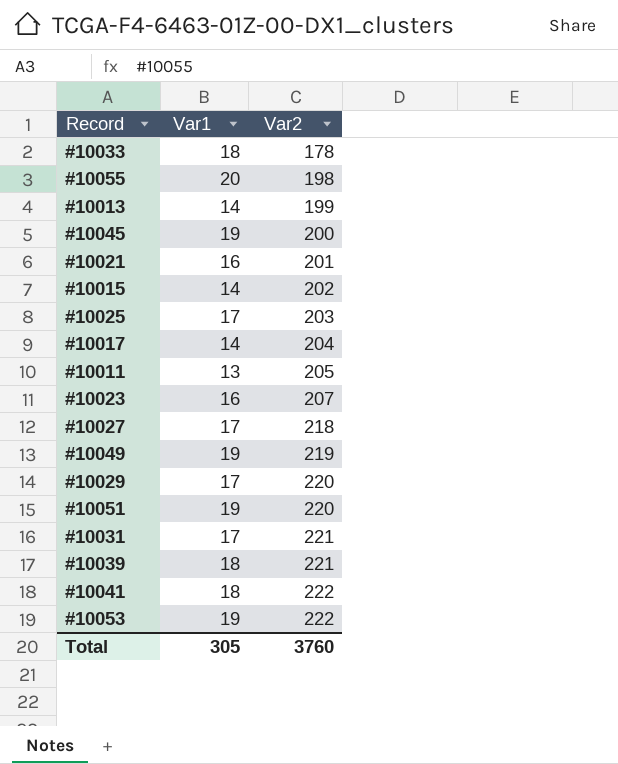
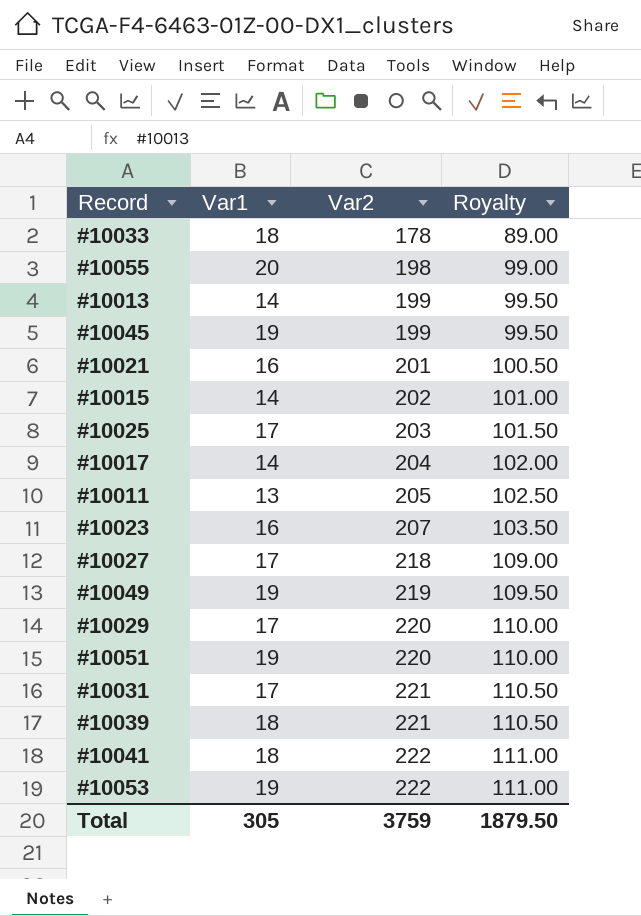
column Royalty | formula: none -> [Var2] * 0.5
#10045 | Var2: 200 -> 199
Total | Var2: 3760 -> 3759

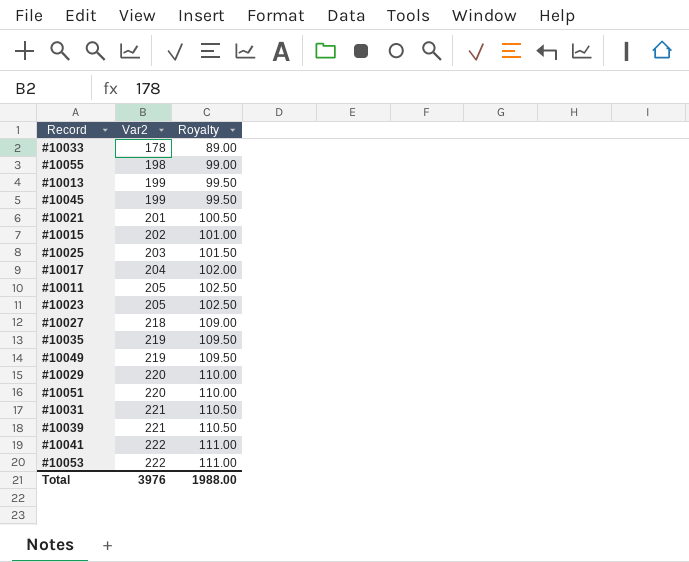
column Var1 | position: 2 -> none
#10023 | Var2: 207 -> 205
#10023 | Royalty: 103.50 -> 102.50
row #10035: none -> 219 | 109.50
Total | Var2: 3759 -> 3976
Total | Royalty: 1879.50 -> 1988.00

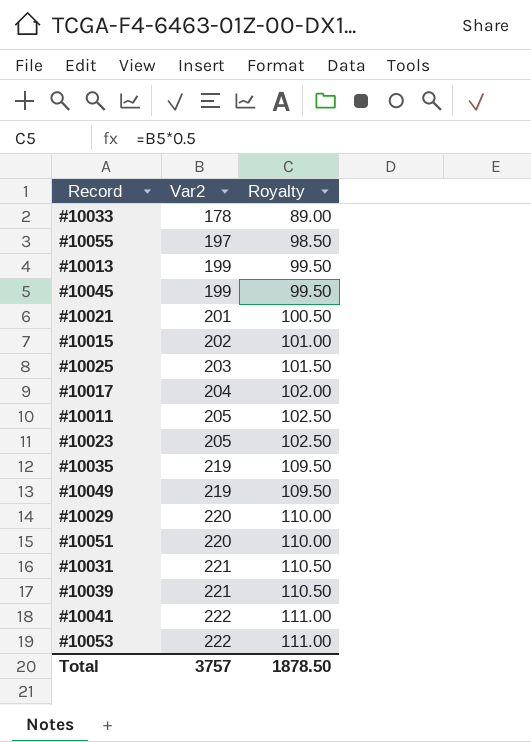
row #10027: 218 | 109.00 -> none
#10055 | Var2: 198 -> 197
#10055 | Royalty: 99.00 -> 98.50
Total | Var2: 3976 -> 3757
Total | Royalty: 1988.00 -> 1878.50

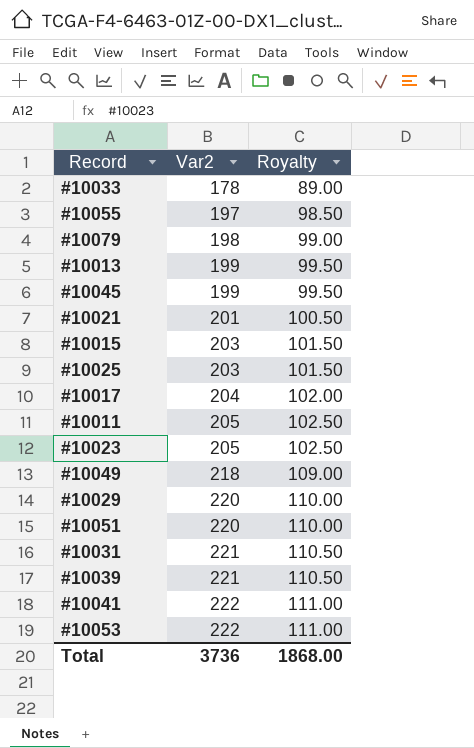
row #10035: 219 | 109.50 -> none
row #10079: none -> 198 | 99.00
#10015 | Var2: 202 -> 203
#10015 | Royalty: 101.00 -> 101.50
#10049 | Var2: 219 -> 218
#10049 | Royalty: 109.50 -> 109.00
Total | Var2: 3757 -> 3736
Total | Royalty: 1878.50 -> 1868.00

